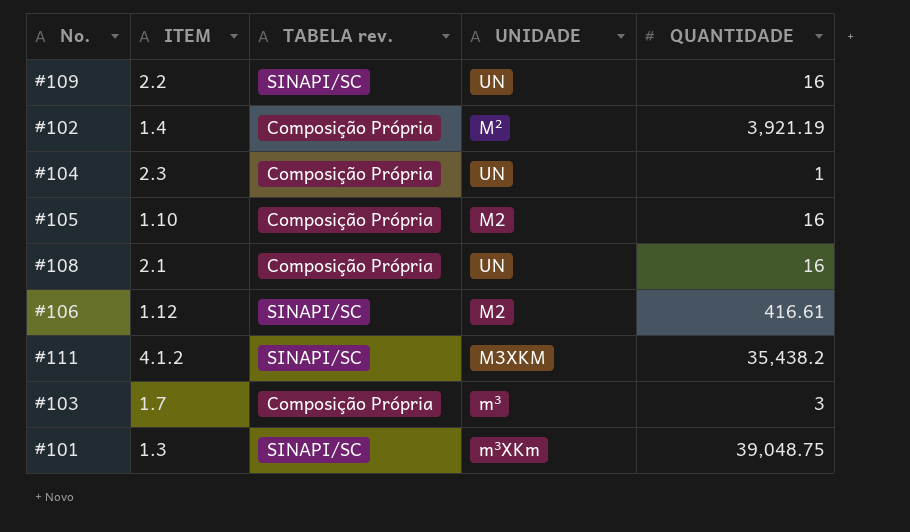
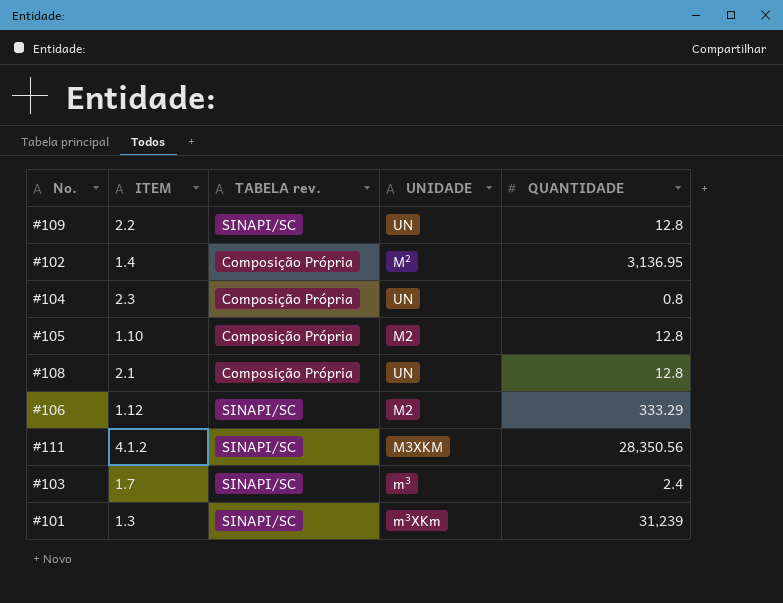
#109 | QUANTIDADE: 16 -> 12.8
#102 | QUANTIDADE: 3,921.19 -> 3,136.95
#104 | QUANTIDADE: 1 -> 0.8
#105 | QUANTIDADE: 16 -> 12.8
#108 | QUANTIDADE: 16 -> 12.8
#106 | QUANTIDADE: 416.61 -> 333.29
#111 | QUANTIDADE: 35,438.2 -> 28,350.56
#103 | TABELA rev.: Composição Própria -> SINAPI/SC
#103 | QUANTIDADE: 3 -> 2.4
#101 | QUANTIDADE: 39,048.75 -> 31,239

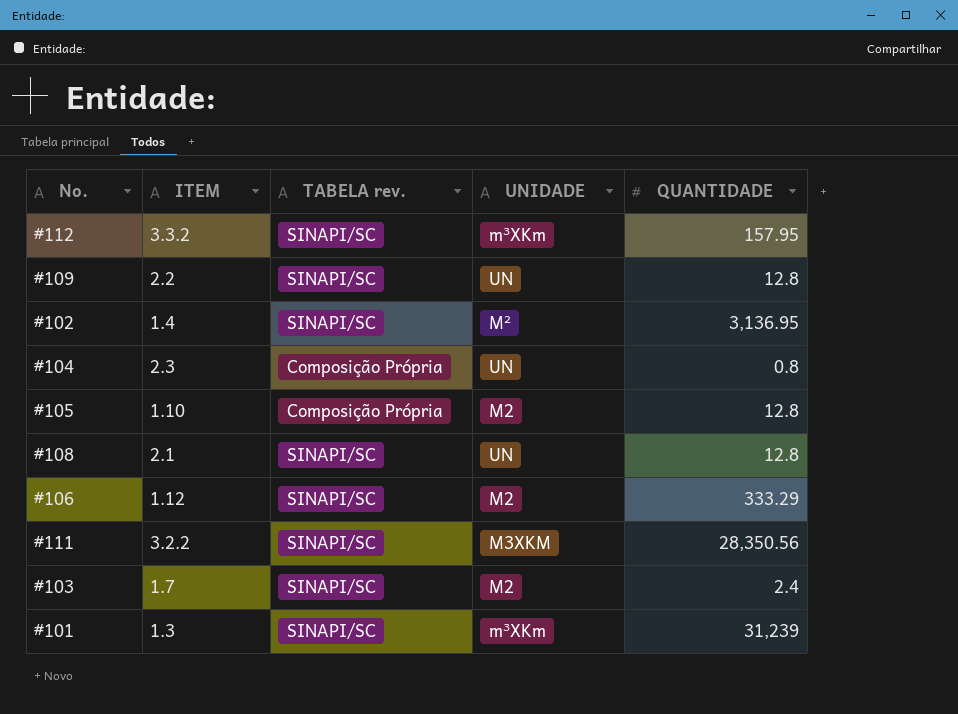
row #112: none -> 3.3.2 | SINAPI/SC | m³XKm | 157.95
#102 | TABELA rev.: Composição Própria -> SINAPI/SC
#108 | TABELA rev.: Composição Própria -> SINAPI/SC
#111 | ITEM: 4.1.2 -> 3.2.2
#103 | UNIDADE: m³ -> M2

